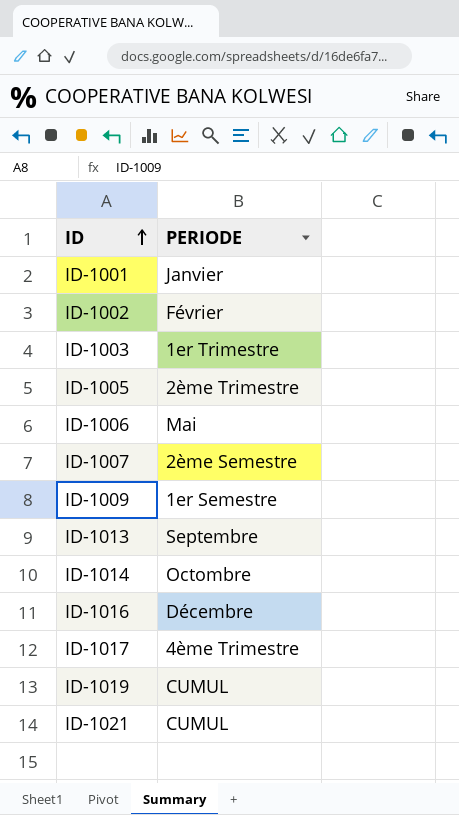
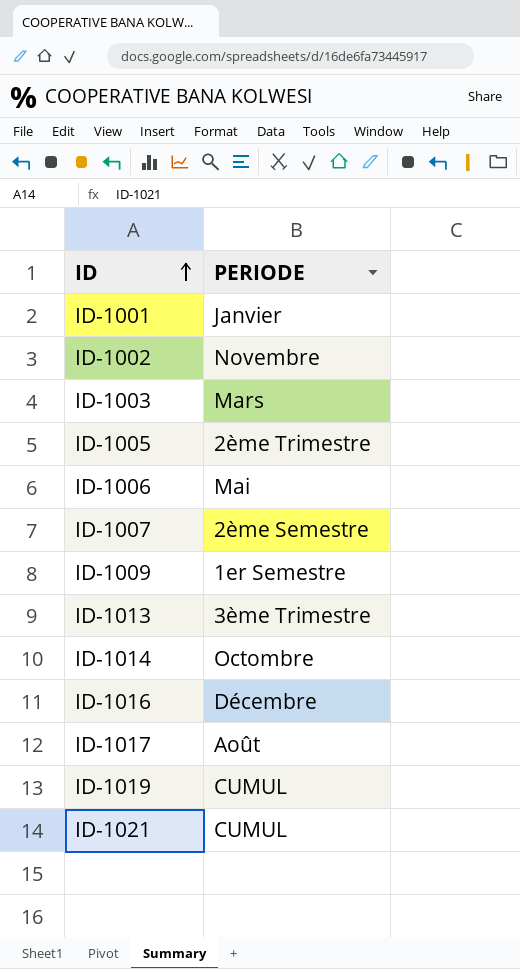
ID-1002 | PERIODE: Février -> Novembre
ID-1003 | PERIODE: 1er Trimestre -> Mars
ID-1013 | PERIODE: Septembre -> 3ème Trimestre
ID-1017 | PERIODE: 4ème Trimestre -> Août

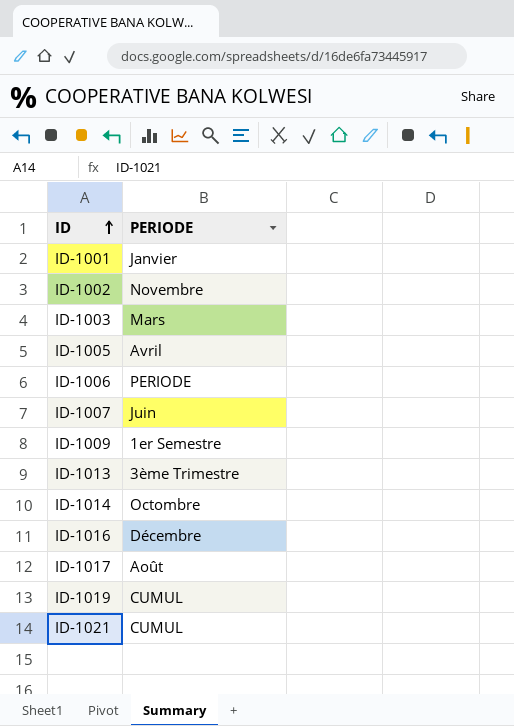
ID-1005 | PERIODE: 2ème Trimestre -> Avril
ID-1006 | PERIODE: Mai -> PERIODE
ID-1007 | PERIODE: 2ème Semestre -> Juin

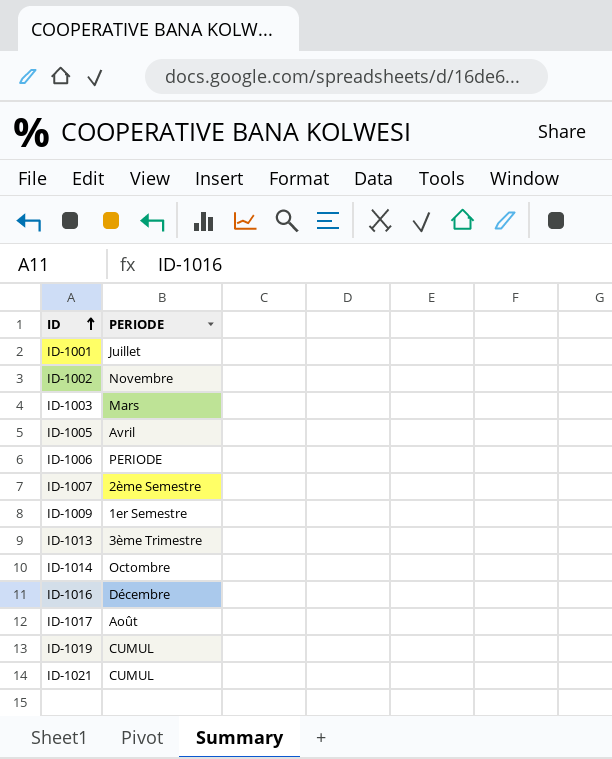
ID-1001 | PERIODE: Janvier -> Juillet
ID-1007 | PERIODE: Juin -> 2ème Semestre

